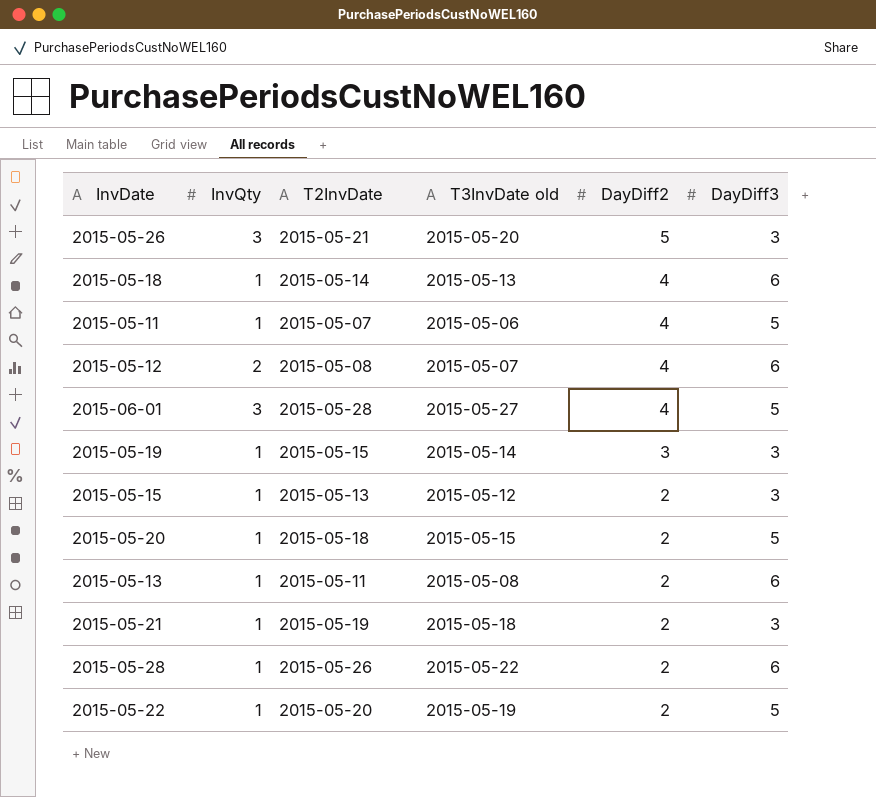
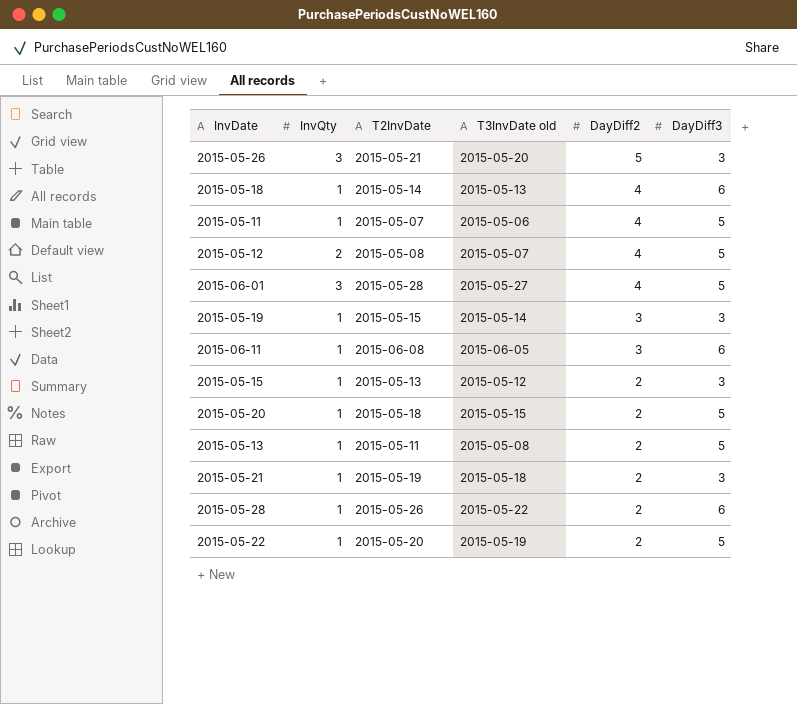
2015-05-12 | DayDiff3: 6 -> 5
row 2015-06-11: none -> 1 | 2015-06-08 | 2015-06-05 | 3 | 6
2015-05-13 | DayDiff3: 6 -> 5

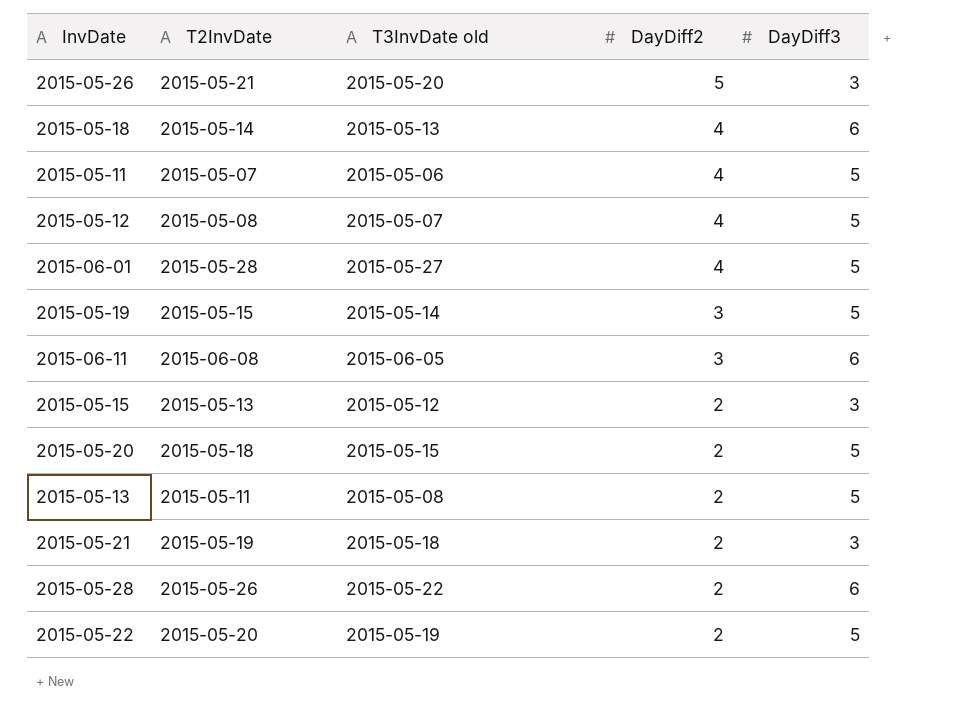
column InvQty | position: 2 -> none
2015-05-19 | DayDiff3: 3 -> 5

